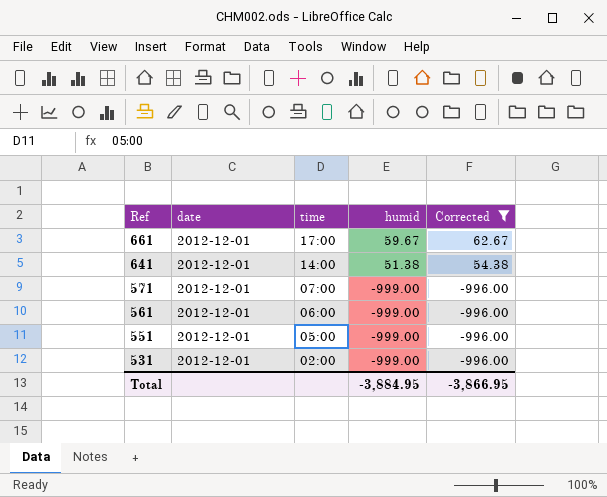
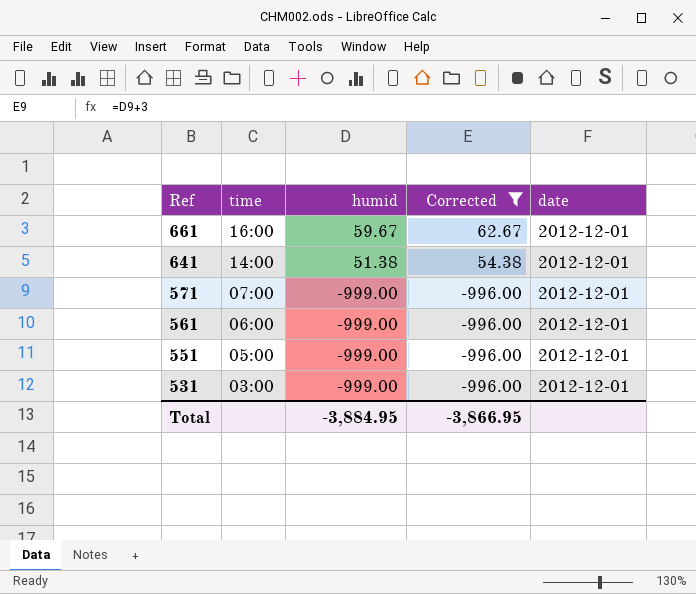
column date | position: 2 -> 5
661 | time: 17:00 -> 16:00
531 | time: 02:00 -> 03:00

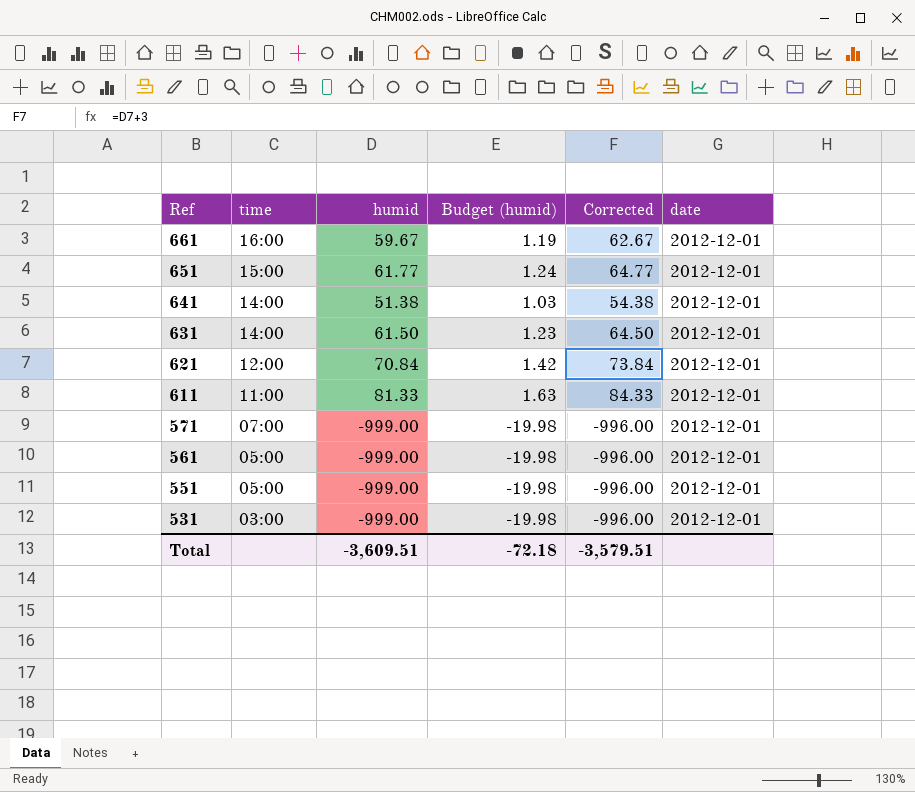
filter: Corrected <= 62.67 -> none
column Budget (humid) | formula: none -> [humid] * 0.02
561 | time: 06:00 -> 05:00
Total | humid: -3,884.95 -> -3,609.51
Total | Corrected: -3,866.95 -> -3,579.51

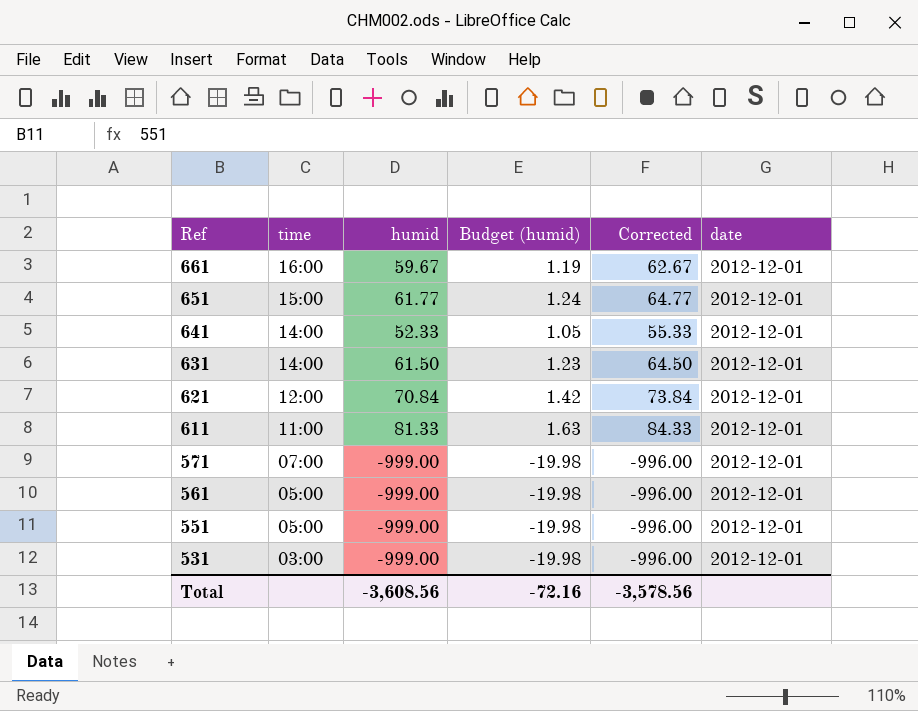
641 | humid: 51.38 -> 52.33
641 | Budget (humid): 1.03 -> 1.05
641 | Corrected: 54.38 -> 55.33
Total | humid: -3,609.51 -> -3,608.56
Total | Budget (humid): -72.18 -> -72.16
Total | Corrected: -3,579.51 -> -3,578.56

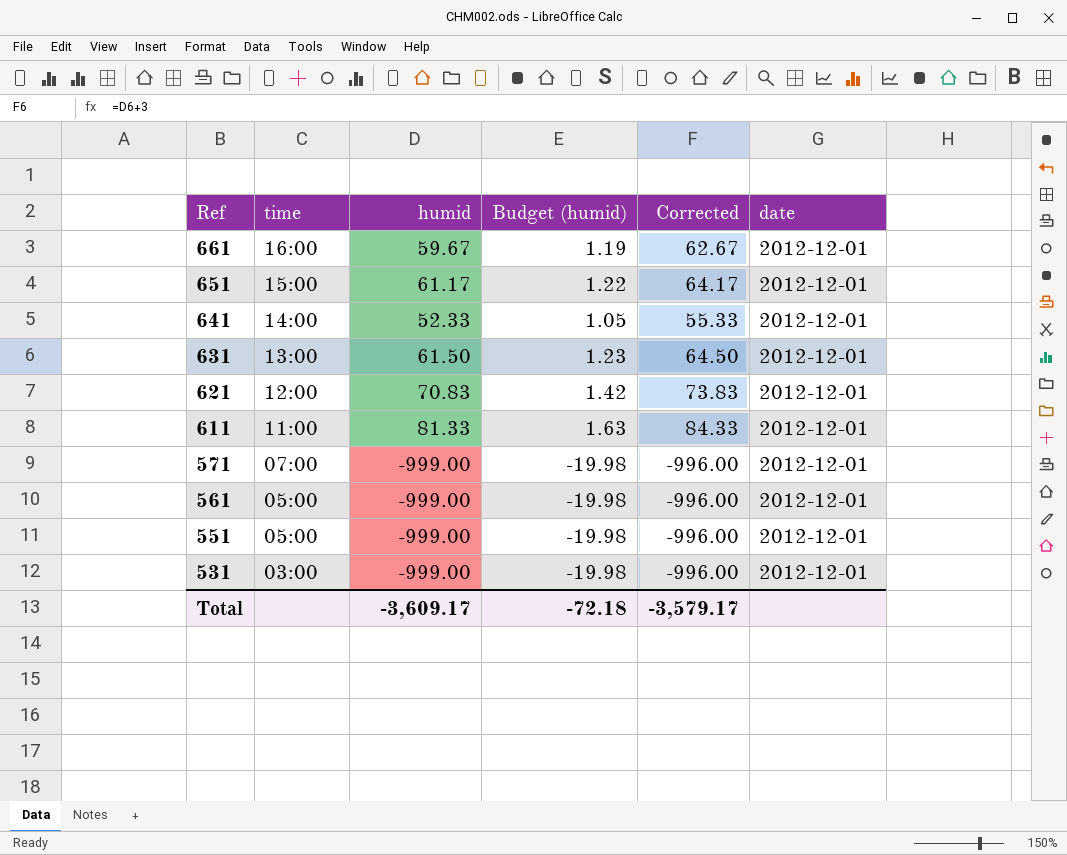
651 | humid: 61.77 -> 61.17
651 | Budget (humid): 1.24 -> 1.22
651 | Corrected: 64.77 -> 64.17
631 | time: 14:00 -> 13:00
621 | humid: 70.84 -> 70.83
621 | Corrected: 73.84 -> 73.83
Total | humid: -3,608.56 -> -3,609.17
Total | Budget (humid): -72.16 -> -72.18
Total | Corrected: -3,578.56 -> -3,579.17

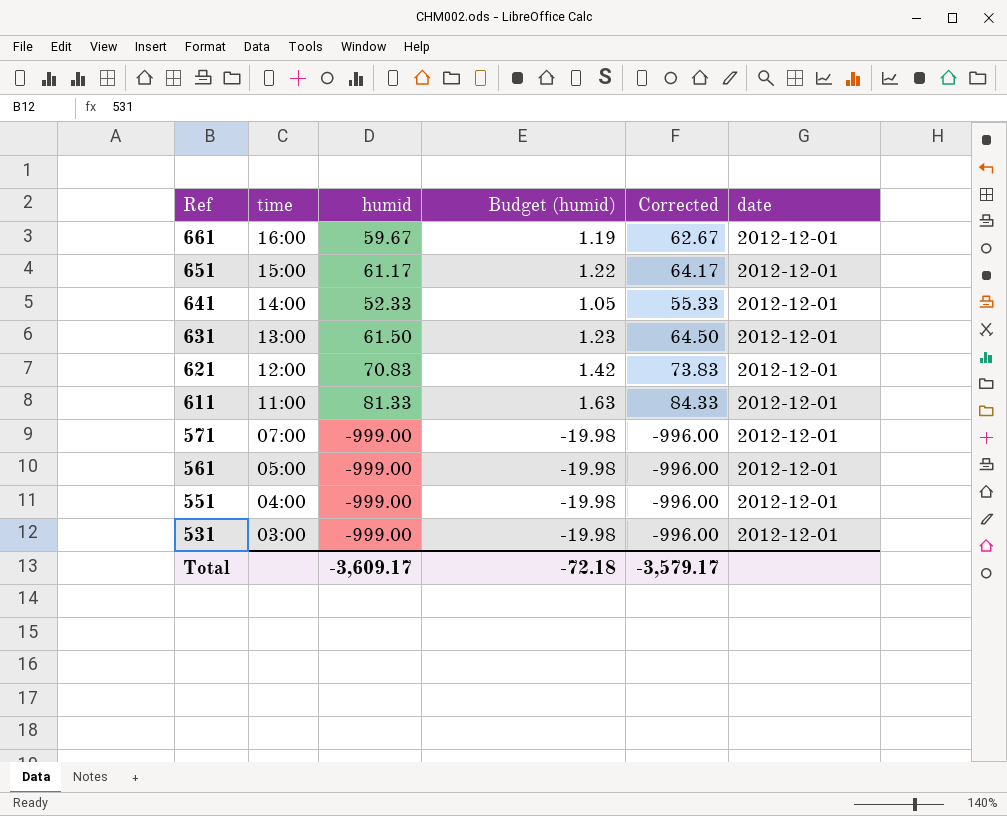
551 | time: 05:00 -> 04:00

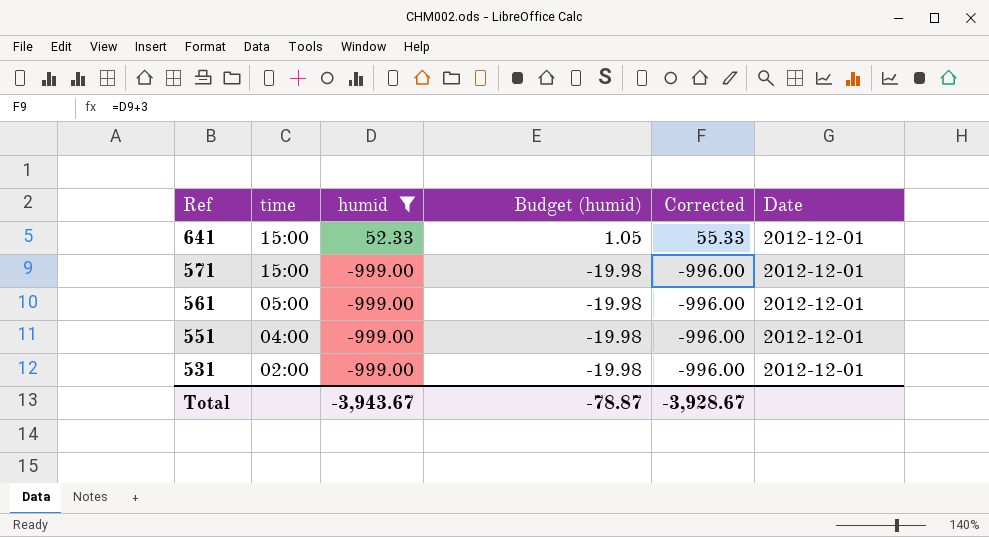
filter: none -> humid <= 52.33
column name: date -> Date
641 | time: 14:00 -> 15:00
571 | time: 07:00 -> 15:00
531 | time: 03:00 -> 02:00
Total | humid: -3,609.17 -> -3,943.67
Total | Budget (humid): -72.18 -> -78.87
Total | Corrected: -3,579.17 -> -3,928.67

